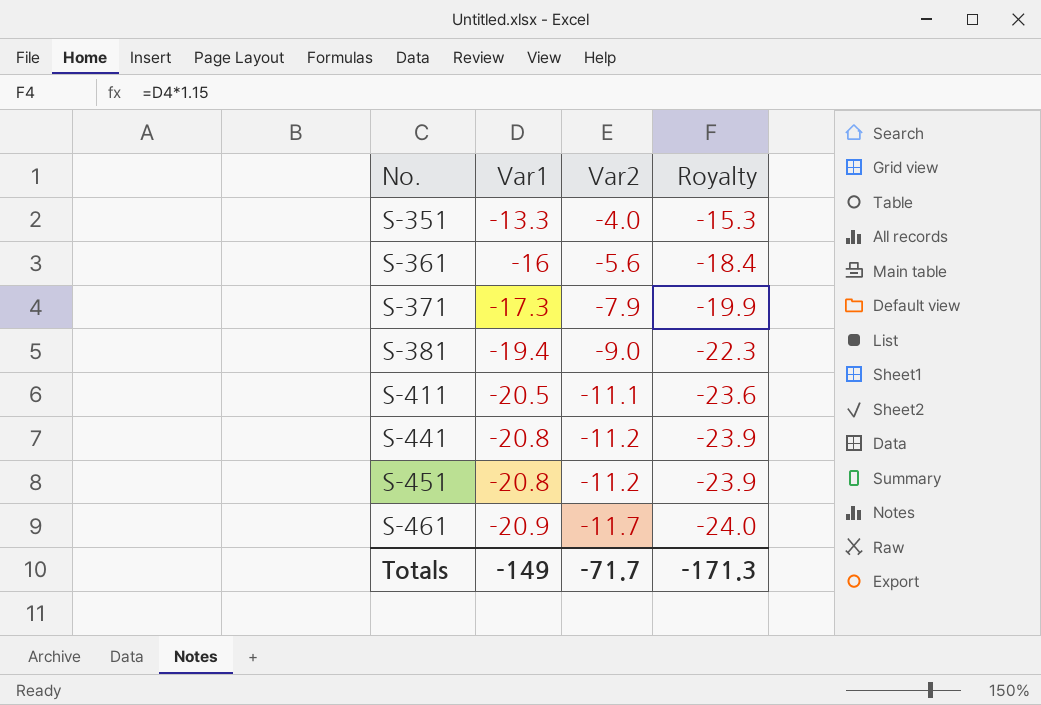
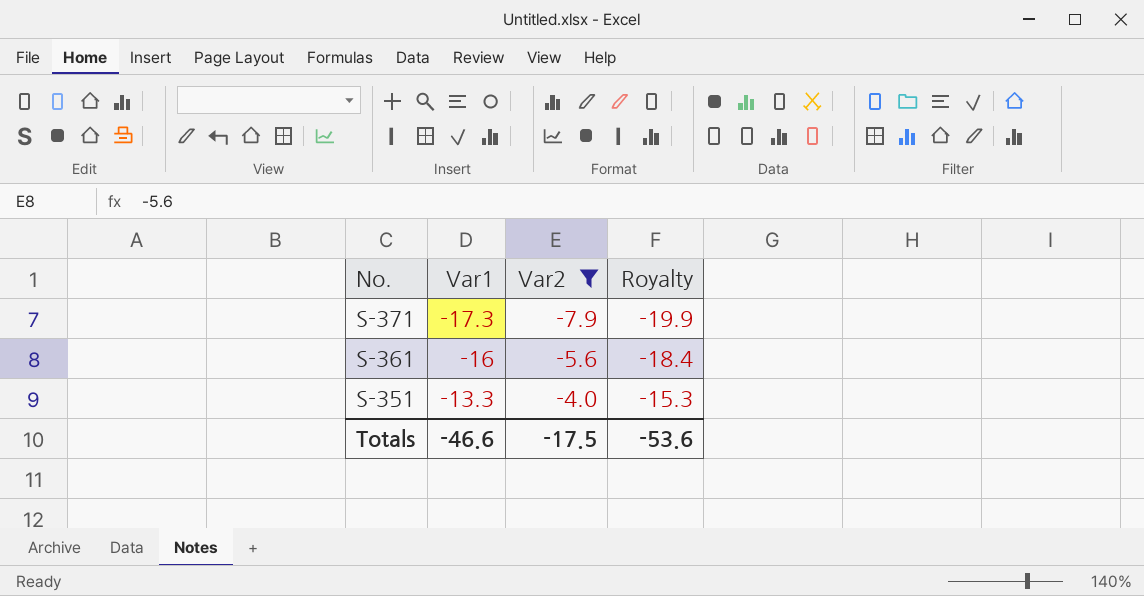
filter: none -> Var2 >= -7.9
row order: No. ascending -> No. descending
Totals | Var1: -149 -> -46.6
Totals | Var2: -71.7 -> -17.5
Totals | Royalty: -171.3 -> -53.6

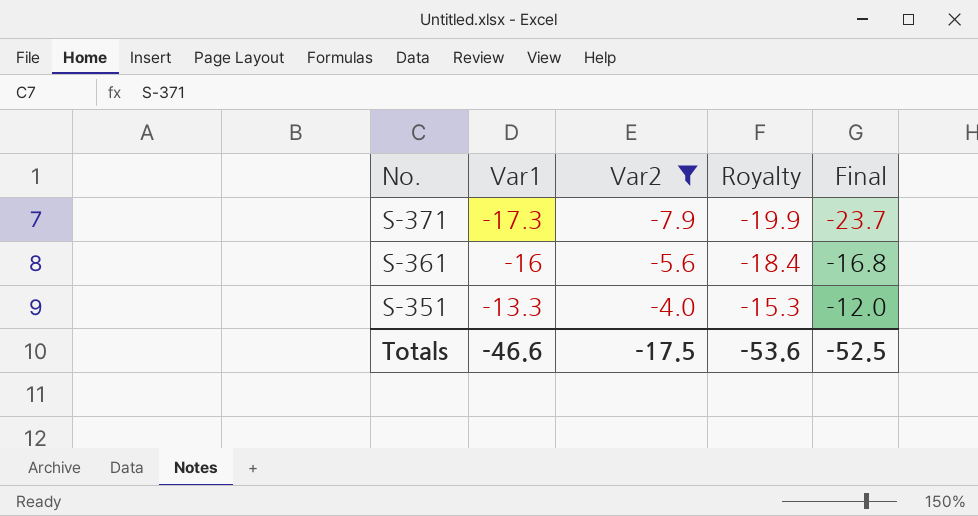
column Final | formula: none -> [Var2] * 3

